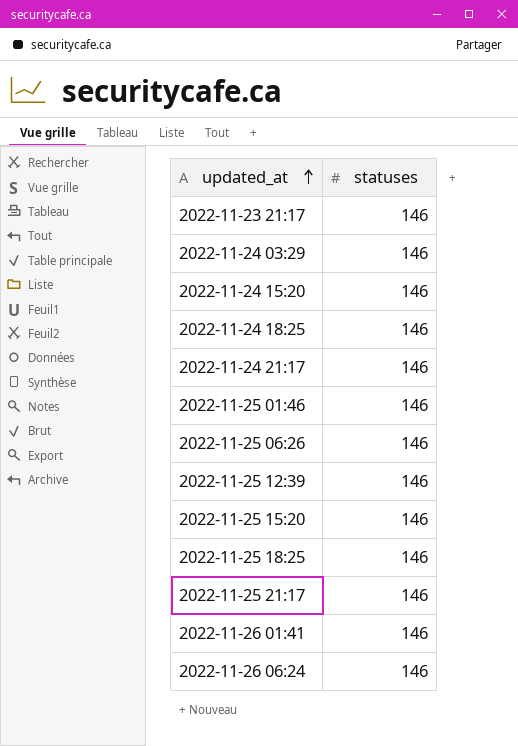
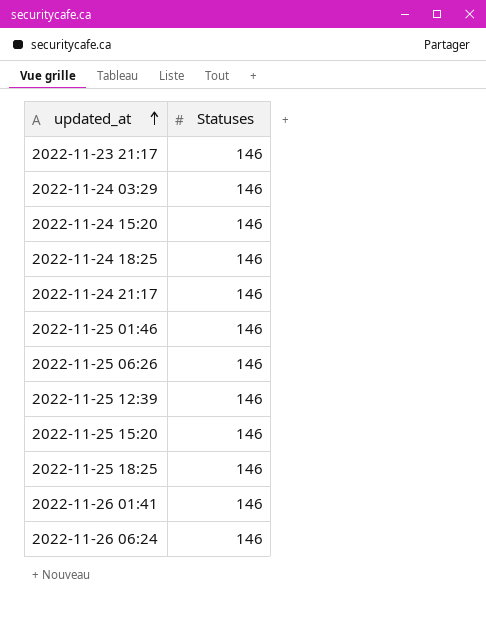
column name: statuses -> Statuses
row 2022-11-25 21:17: 146 -> none

